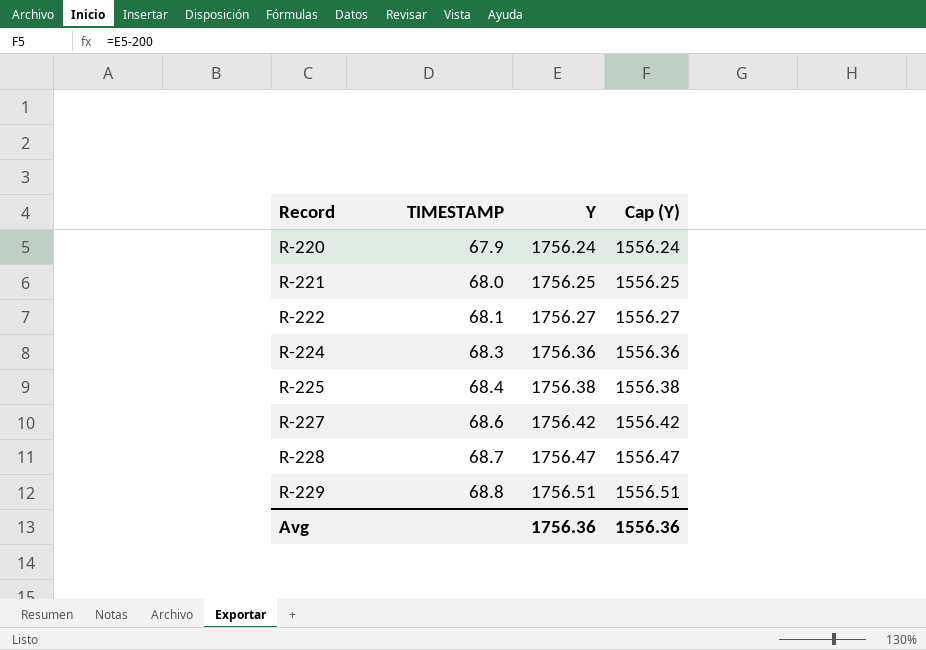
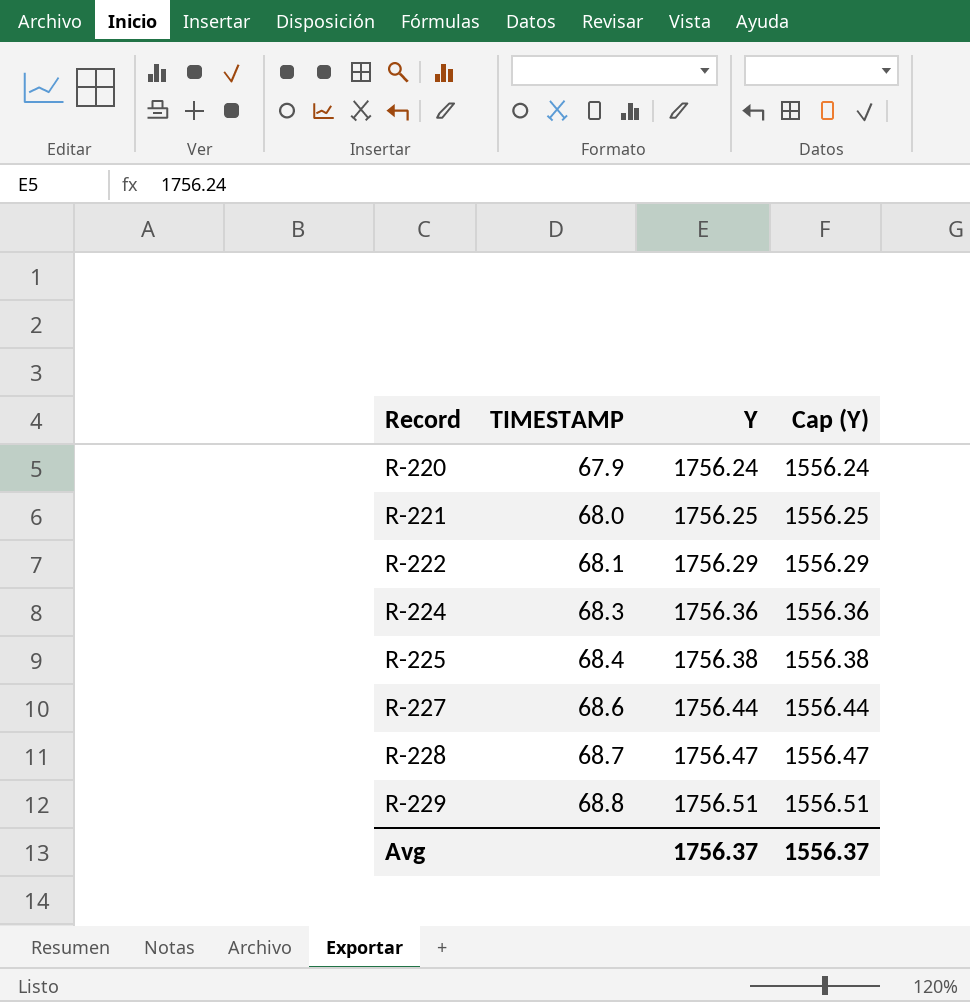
R-222 | Y: 1756.27 -> 1756.29
R-222 | Cap (Y): 1556.27 -> 1556.29
R-227 | Y: 1756.42 -> 1756.44
R-227 | Cap (Y): 1556.42 -> 1556.44
Avg | Y: 1756.36 -> 1756.37
Avg | Cap (Y): 1556.36 -> 1556.37

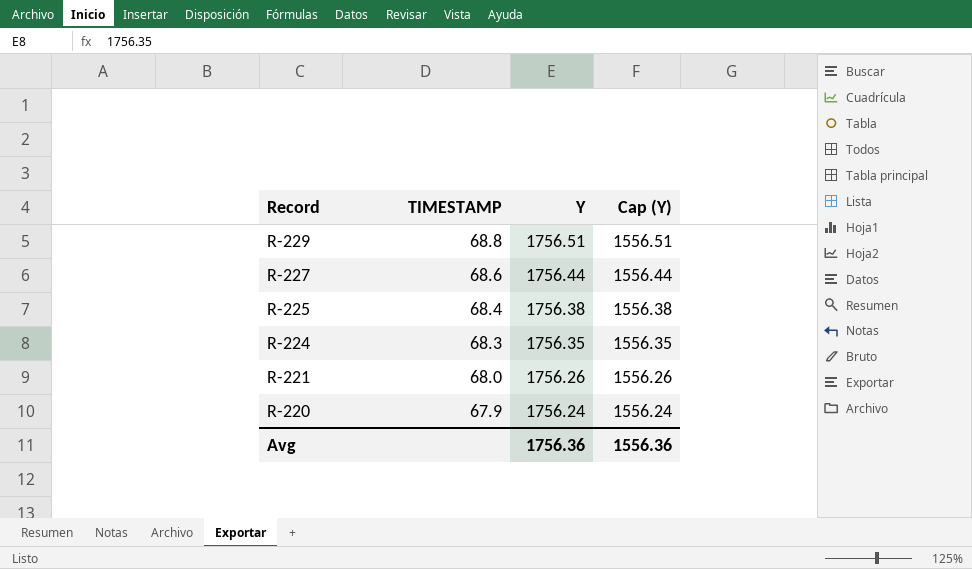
row order: Record ascending -> Record descending
row R-222: 68.1 | 1756.29 | 1556.29 -> none
row R-228: 68.7 | 1756.47 | 1556.47 -> none
R-224 | Y: 1756.36 -> 1756.35
R-224 | Cap (Y): 1556.36 -> 1556.35
R-221 | Y: 1756.25 -> 1756.26
R-221 | Cap (Y): 1556.25 -> 1556.26
Avg | Y: 1756.37 -> 1756.36
Avg | Cap (Y): 1556.37 -> 1556.36

